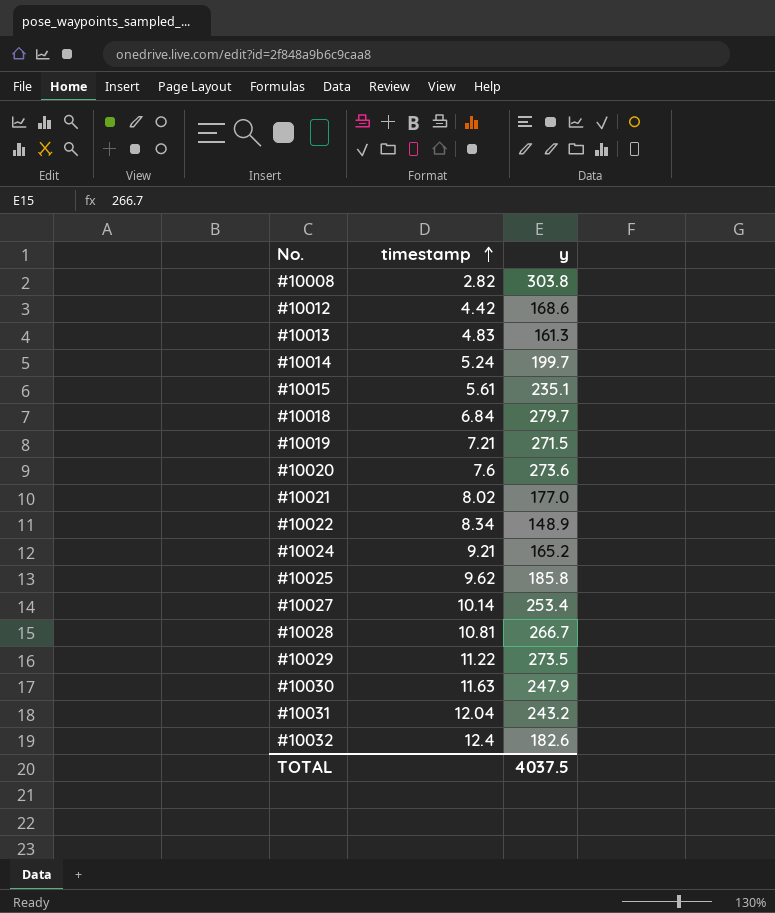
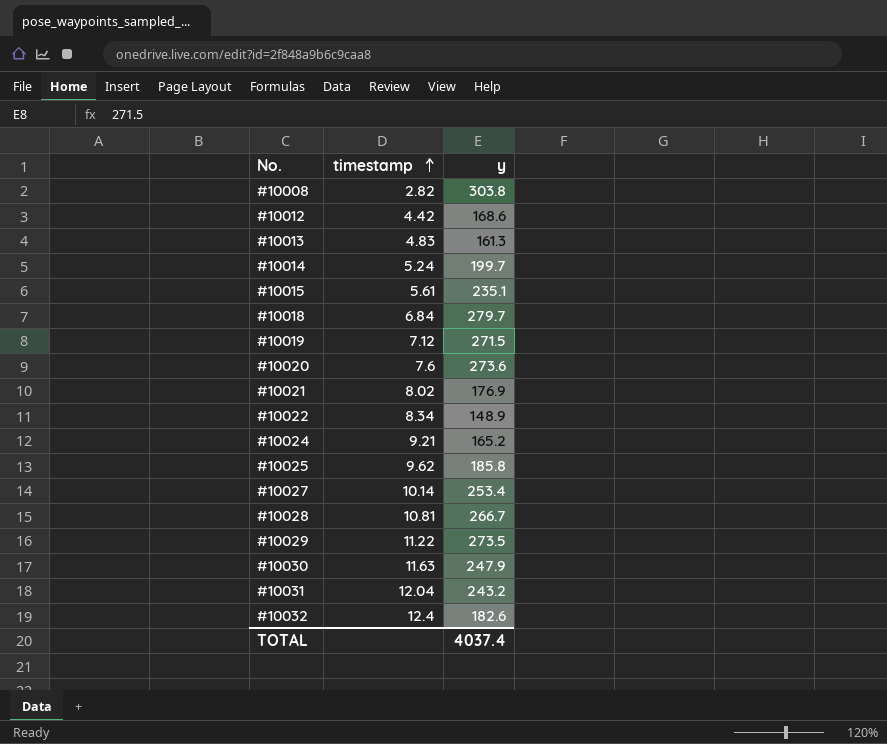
#10019 | timestamp: 7.21 -> 7.12
#10021 | y: 177.0 -> 176.9
TOTAL | y: 4037.5 -> 4037.4

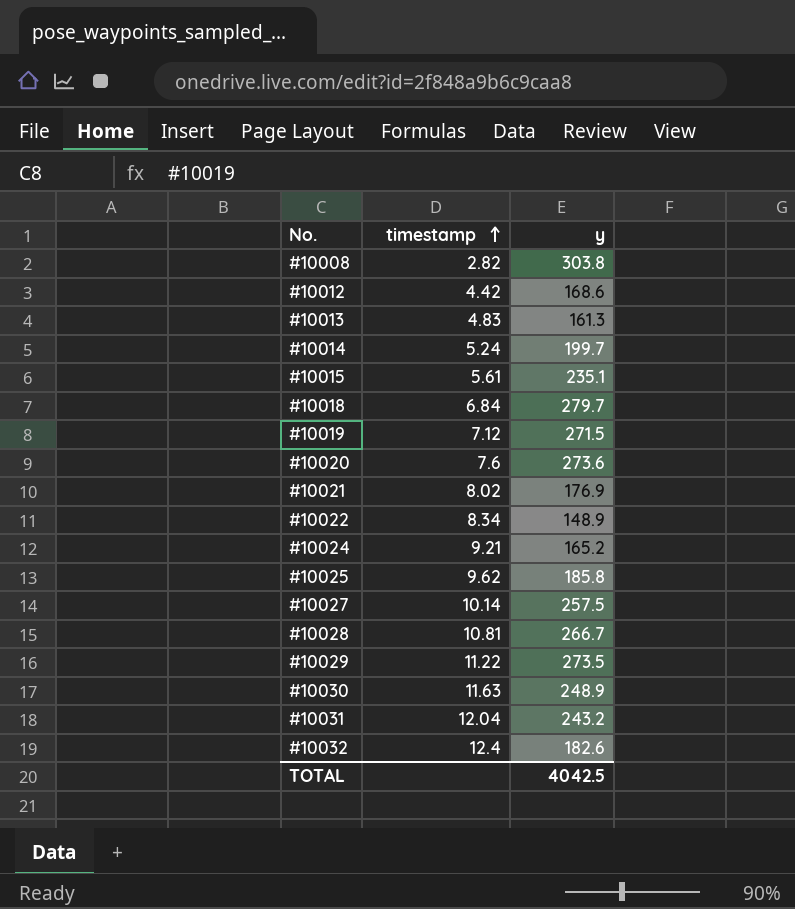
#10027 | y: 253.4 -> 257.5
#10030 | y: 247.9 -> 248.9
TOTAL | y: 4037.4 -> 4042.5

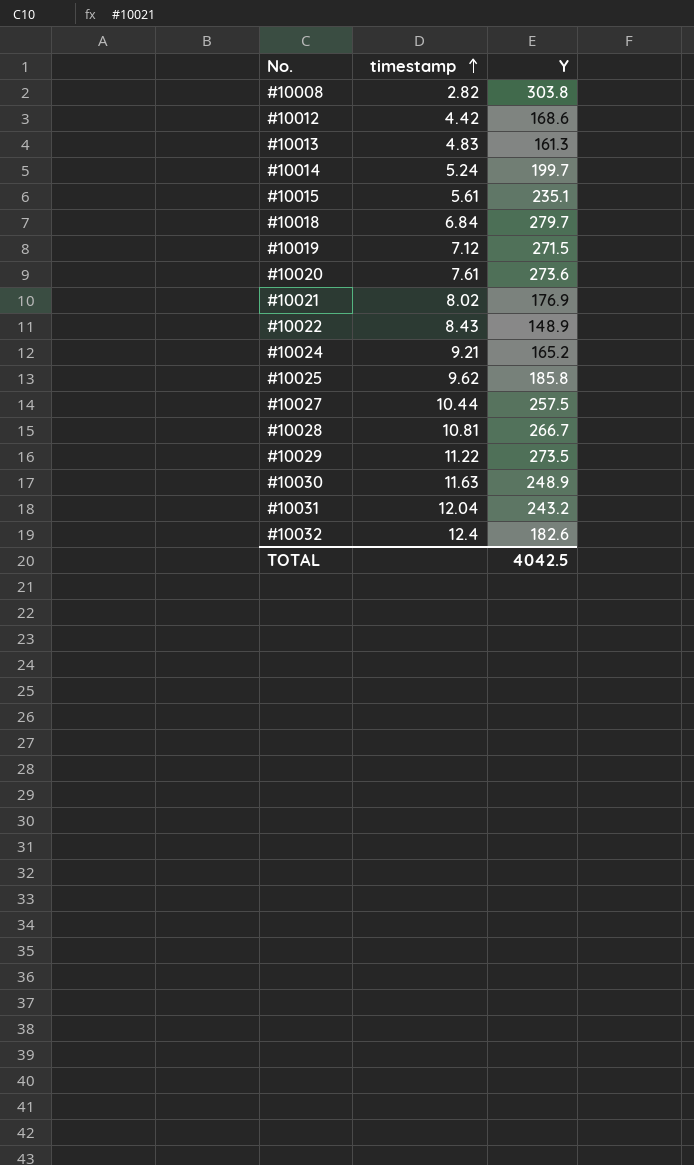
column name: y -> Y
#10020 | timestamp: 7.6 -> 7.61
#10022 | timestamp: 8.34 -> 8.43
#10027 | timestamp: 10.14 -> 10.44

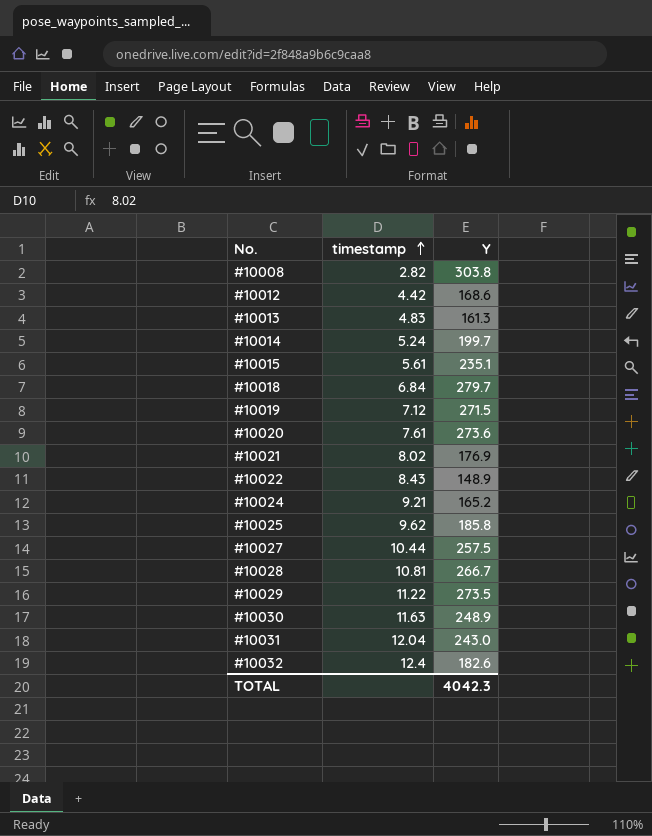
#10031 | Y: 243.2 -> 243.0
TOTAL | Y: 4042.5 -> 4042.3

